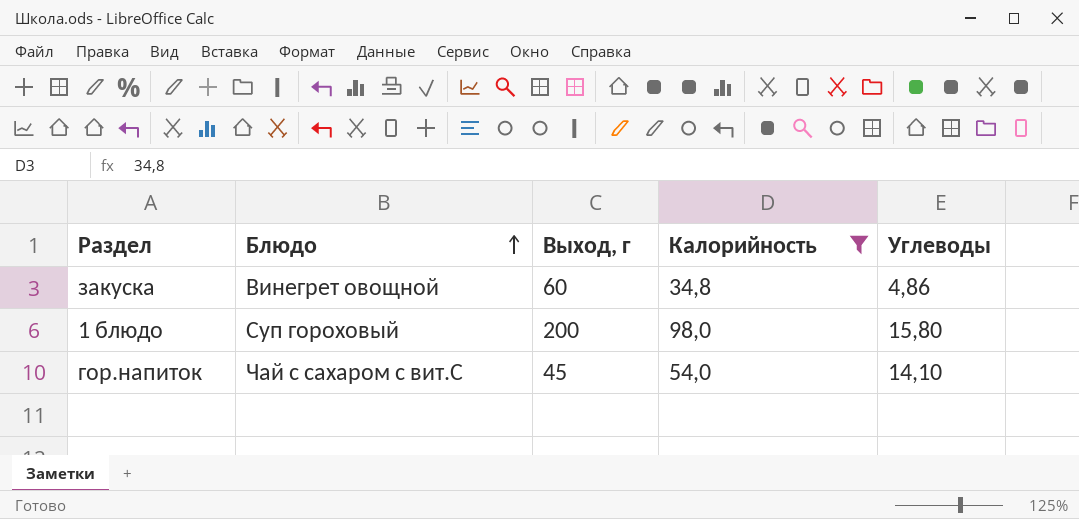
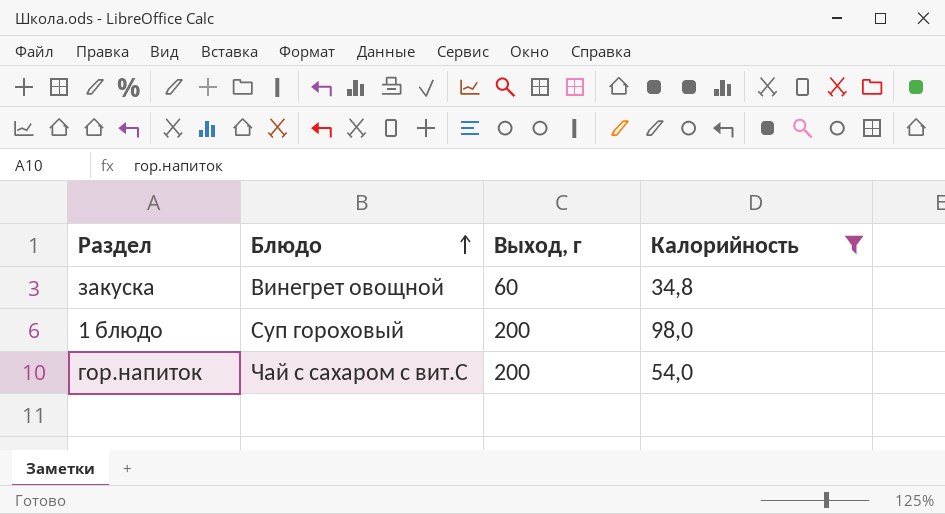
column Углеводы | position: 5 -> none
гор.напиток | Выход, г: 45 -> 200

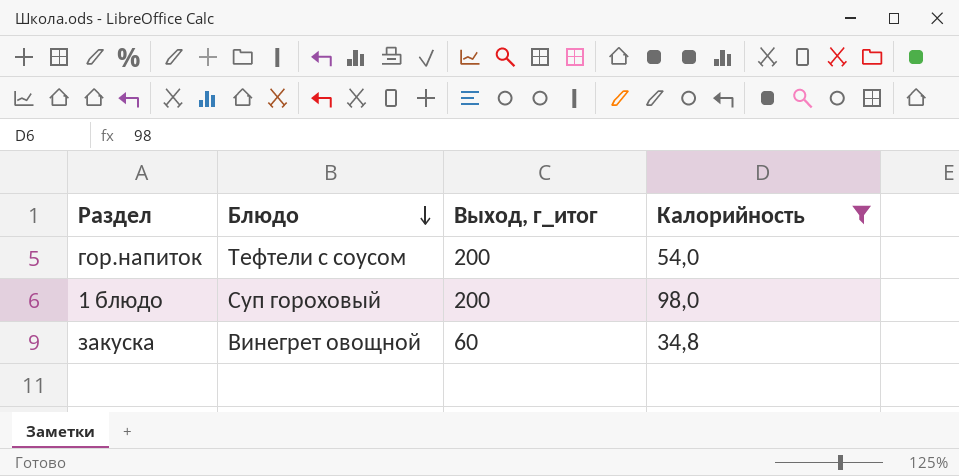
row order: Блюдо ascending -> Блюдо descending
column name: Выход, г -> Выход, г_итог
гор.напиток | Блюдо: Чай с сахаром с вит.С -> Тефтели с соусом

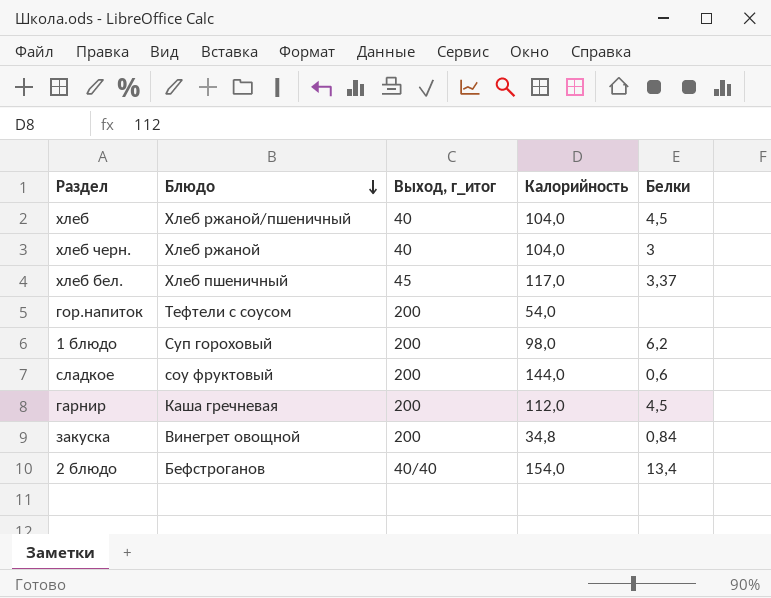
filter: Калорийность <= 98,0 -> none
column Белки | position: none -> 5
закуска | Выход, г_итог: 60 -> 200

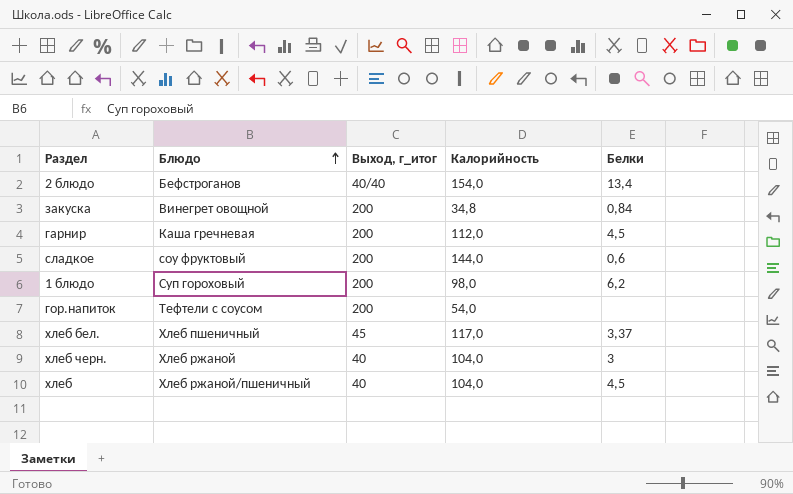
row order: Блюдо descending -> Блюдо ascending

